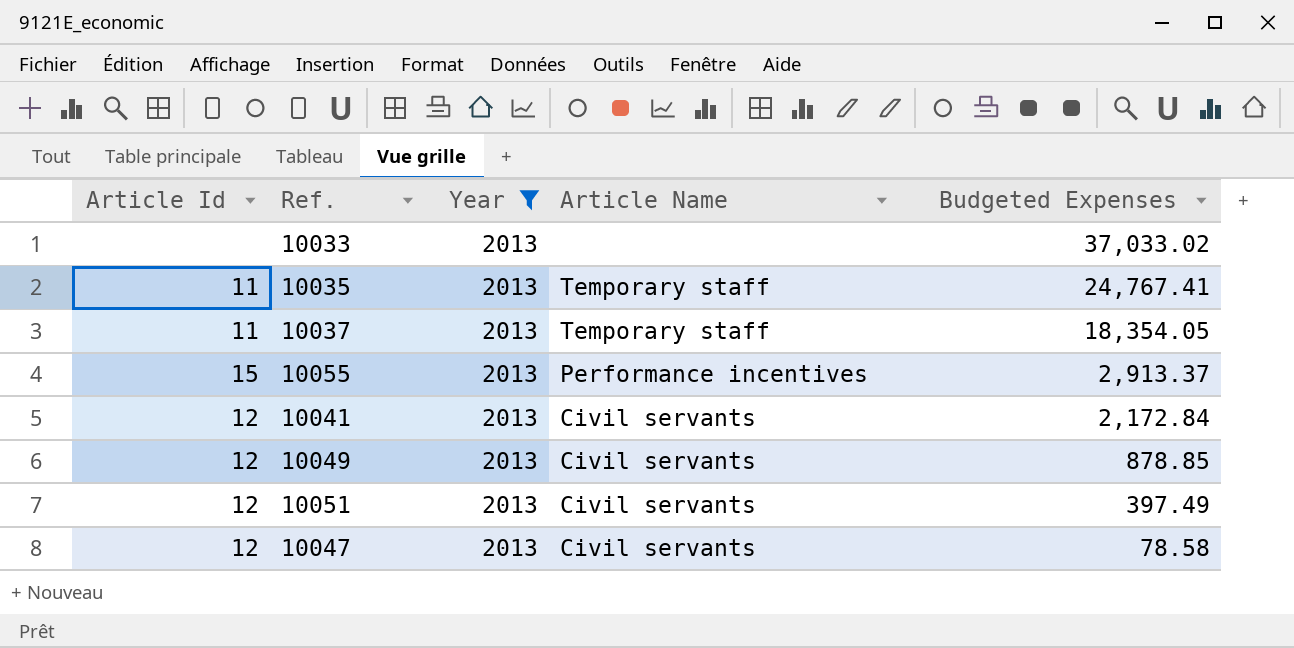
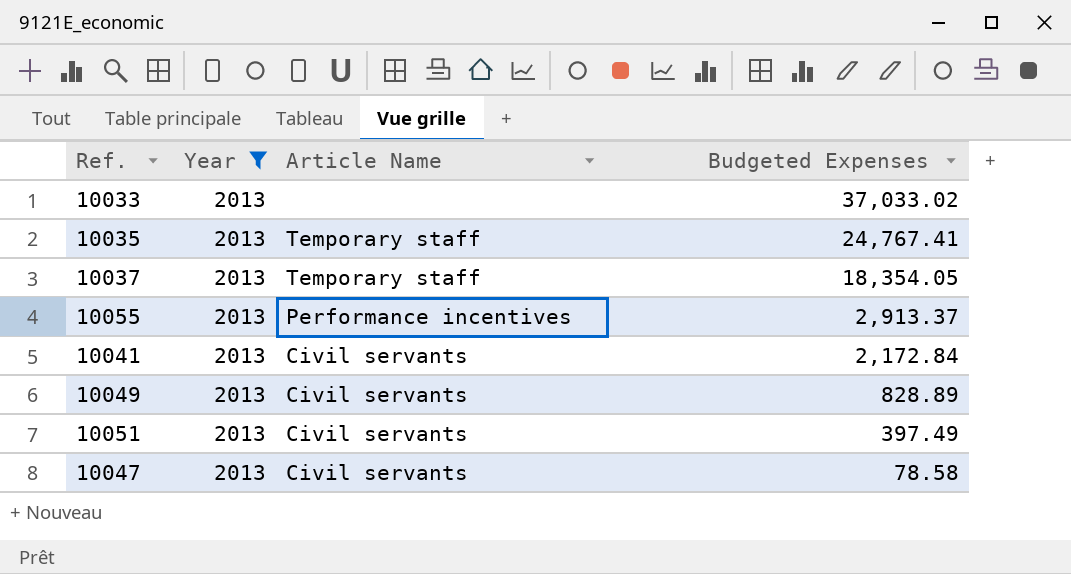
column Article Id | position: 1 -> none
10049 | Budgeted Expenses: 878.85 -> 828.89

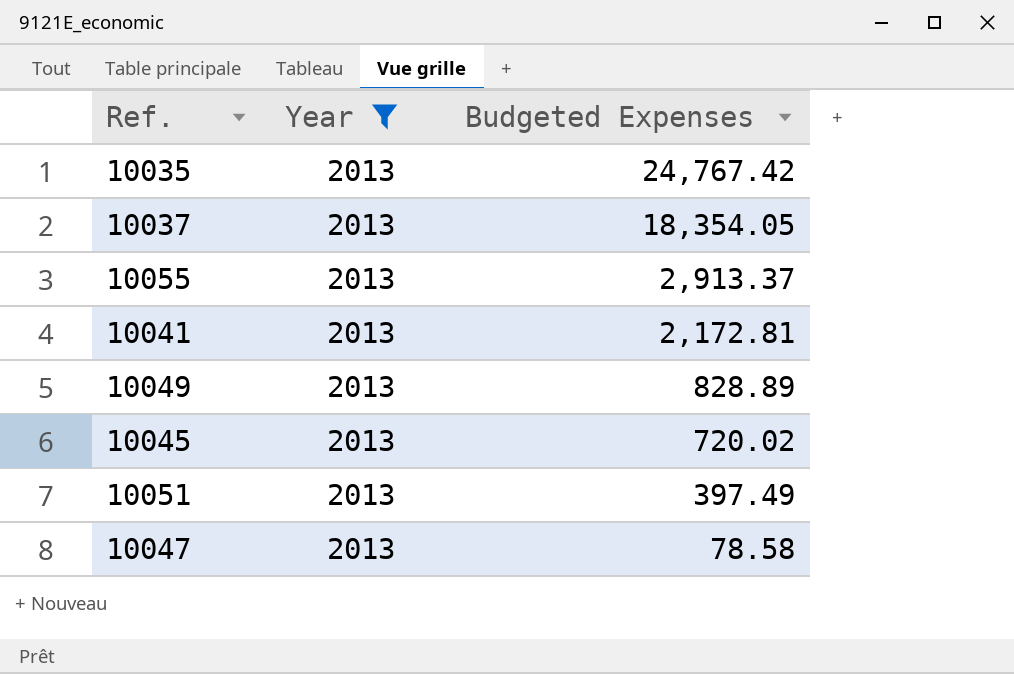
column Article Name | position: 3 -> none
row 10033: 2013 | none | 37,033.02 -> none
10035 | Budgeted Expenses: 24,767.41 -> 24,767.42
10041 | Budgeted Expenses: 2,172.84 -> 2,172.81
row 10045: none -> 2013 | 720.02

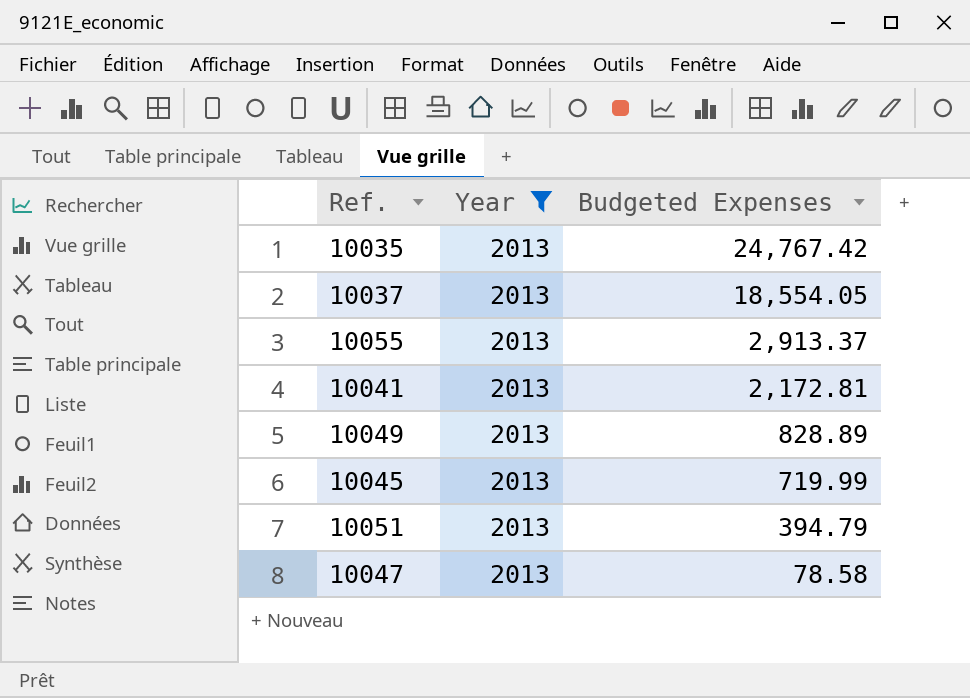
10037 | Budgeted Expenses: 18,354.05 -> 18,554.05
10045 | Budgeted Expenses: 720.02 -> 719.99
10051 | Budgeted Expenses: 397.49 -> 394.79

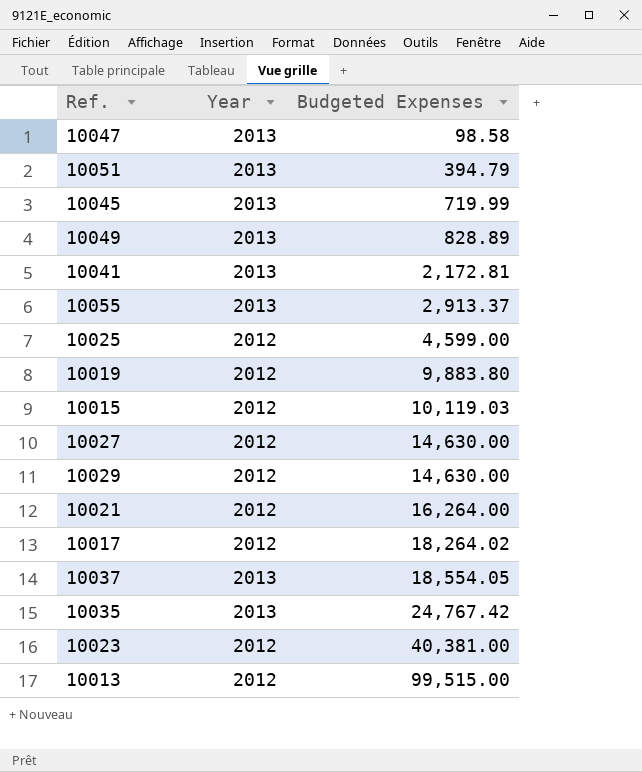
filter: Year = 2013 -> none
row order: Budgeted Expenses descending -> Budgeted Expenses ascending
10047 | Budgeted Expenses: 78.58 -> 98.58

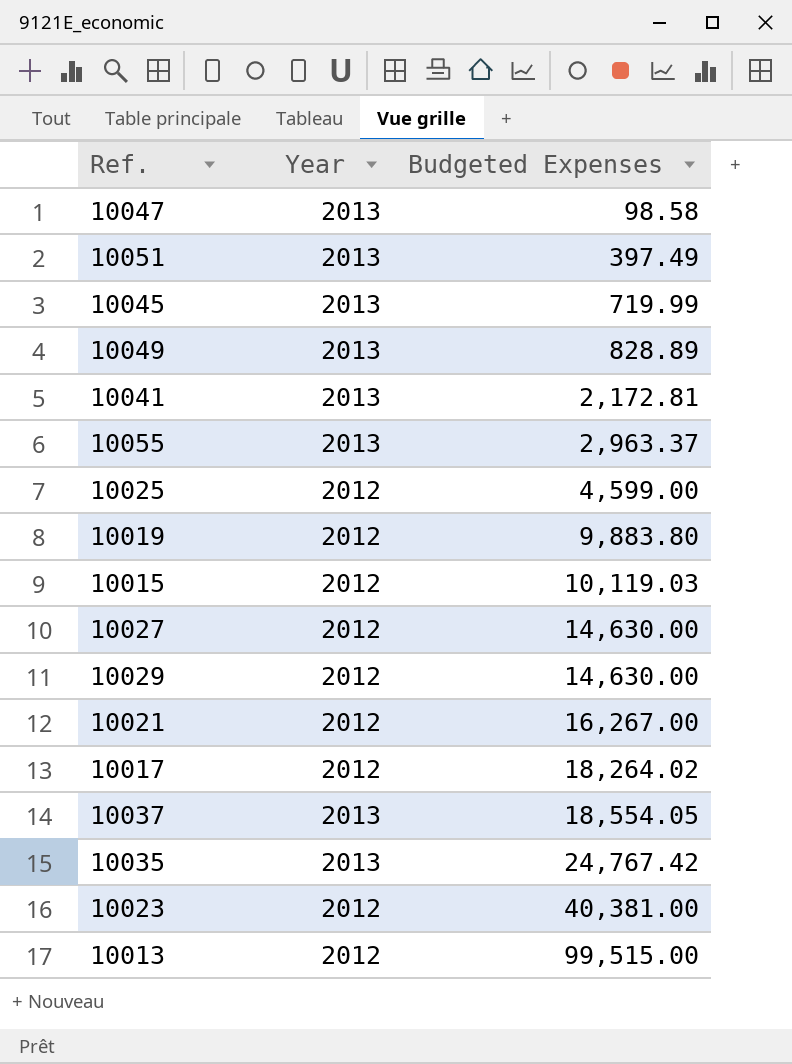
10051 | Budgeted Expenses: 394.79 -> 397.49
10055 | Budgeted Expenses: 2,913.37 -> 2,963.37
10021 | Budgeted Expenses: 16,264.00 -> 16,267.00

